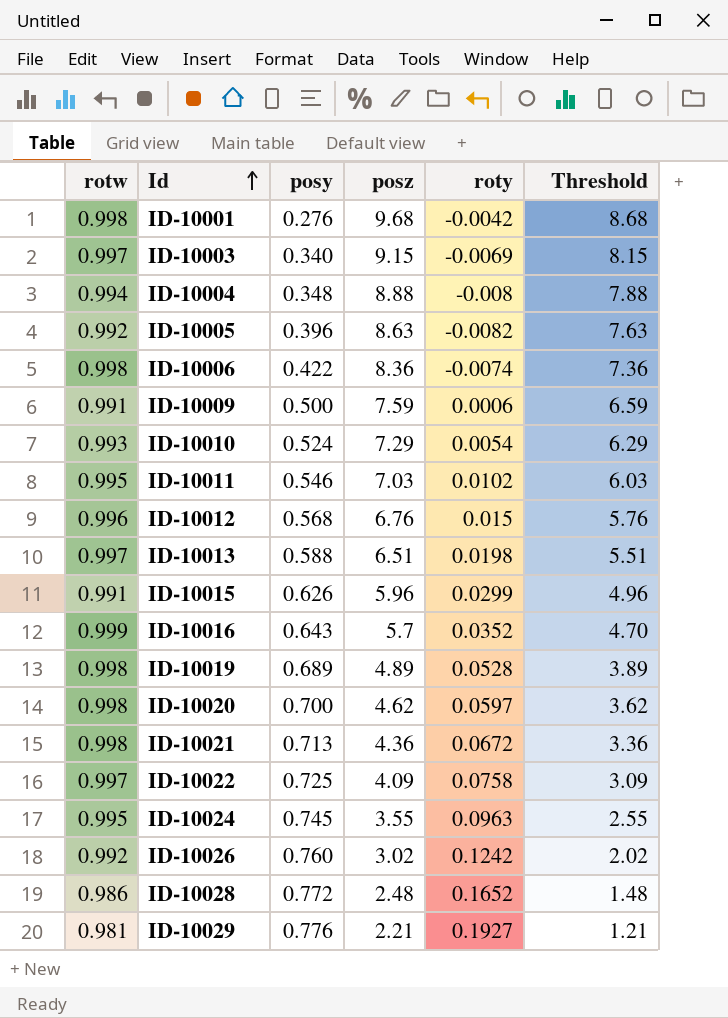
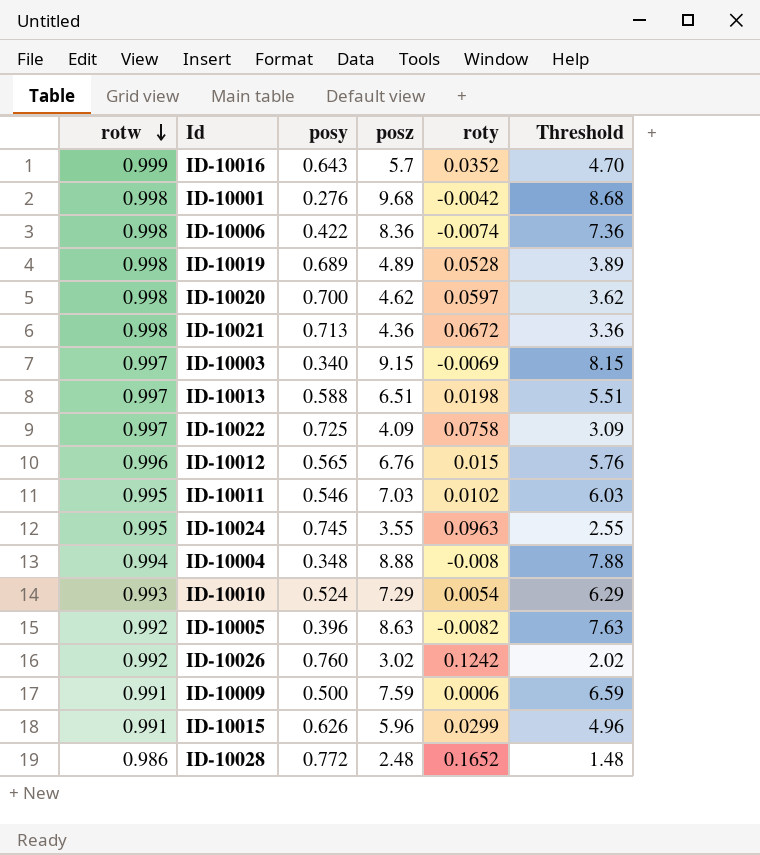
row order: Id ascending -> rotw descending
row ID-10029: 0.981 | 0.776 | 2.21 | 0.1927 | 1.21 -> none
ID-10012 | posy: 0.568 -> 0.565

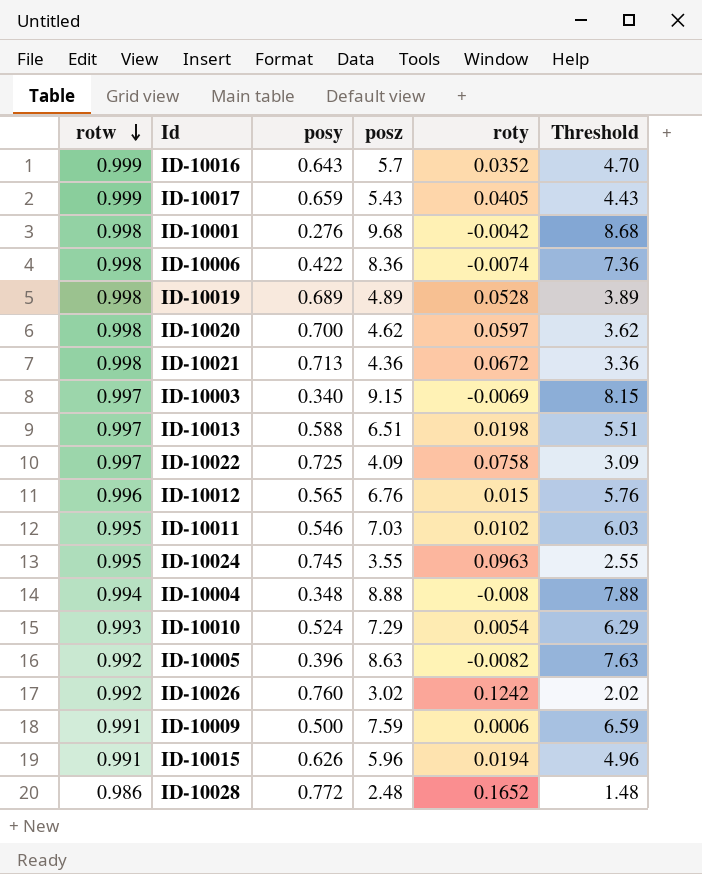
row ID-10017: none -> 0.999 | 0.659 | 5.43 | 0.0405 | 4.43
ID-10015 | roty: 0.0299 -> 0.0194

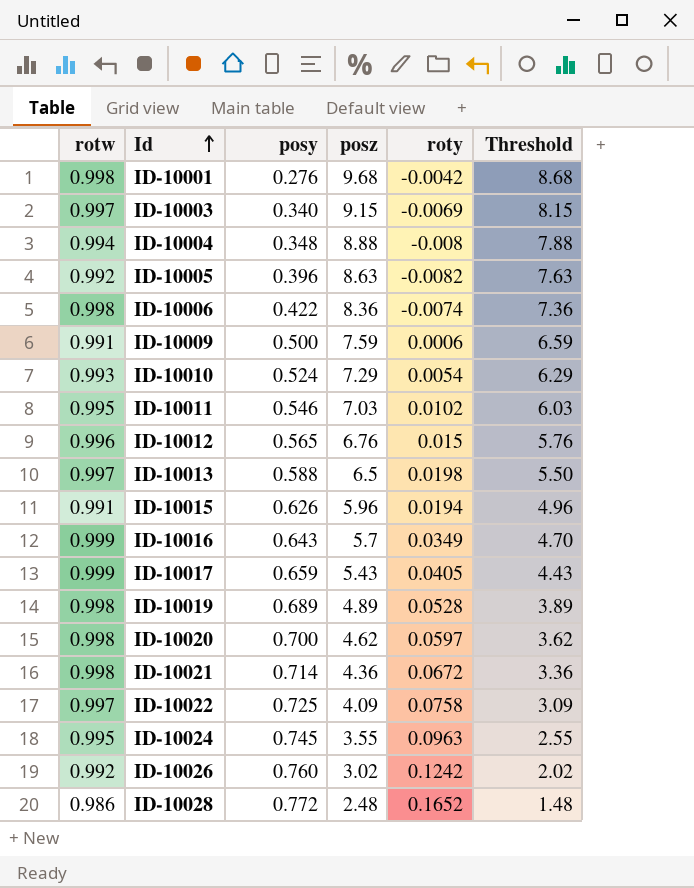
row order: rotw descending -> Id ascending
ID-10013 | posz: 6.51 -> 6.5
ID-10013 | Threshold: 5.51 -> 5.50
ID-10016 | roty: 0.0352 -> 0.0349
ID-10021 | posy: 0.713 -> 0.714

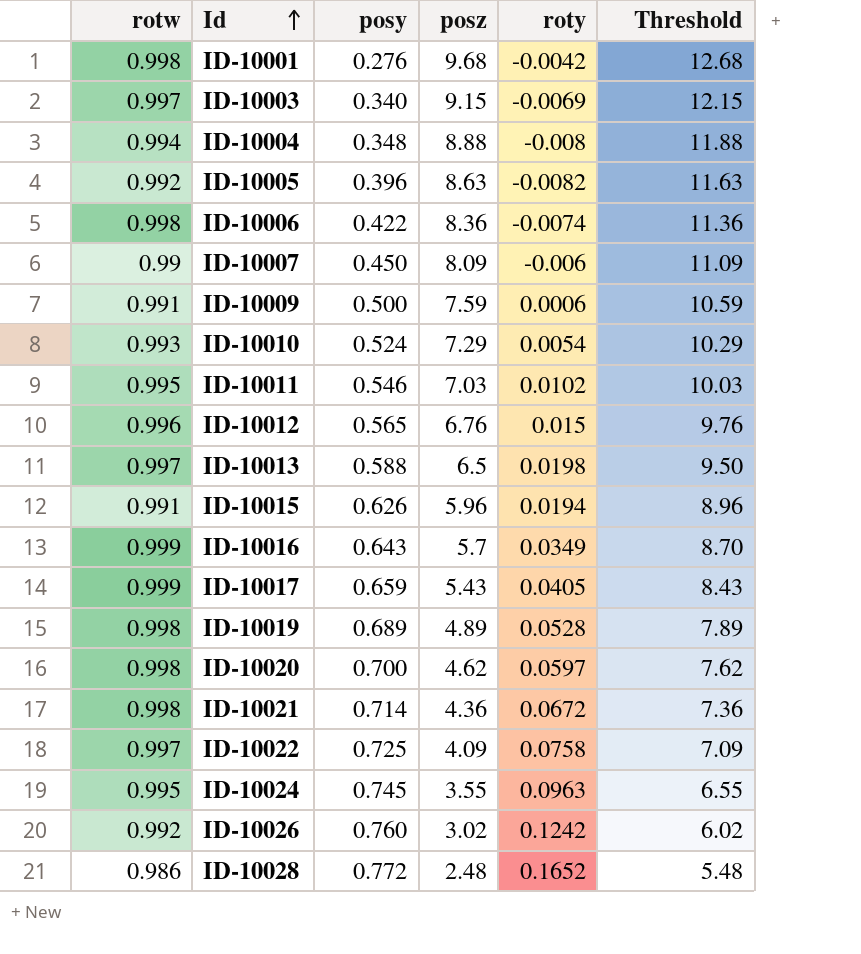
column Threshold | formula: [posz] - 1 -> [posz] + 3
row ID-10007: none -> 0.99 | 0.450 | 8.09 | -0.006 | 11.09

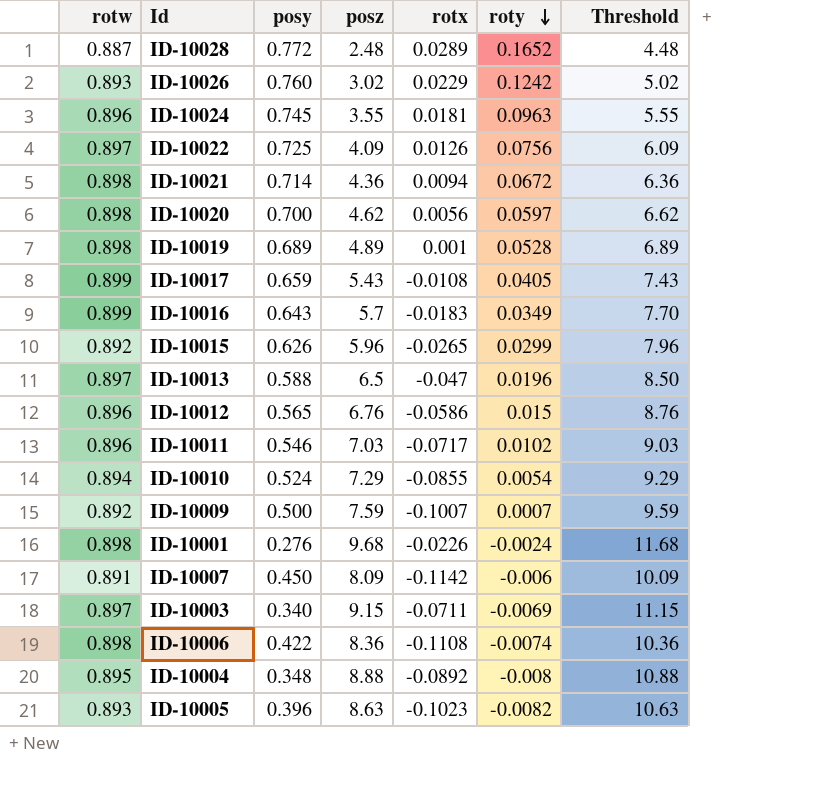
row order: Id ascending -> roty descending
column rotx | position: none -> 5
column Threshold | formula: [posz] + 3 -> [posz] + 2
ID-10028 | rotw: 0.986 -> 0.887
ID-10026 | rotw: 0.992 -> 0.893
ID-10024 | rotw: 0.995 -> 0.896
ID-10022 | rotw: 0.997 -> 0.897
ID-10022 | roty: 0.0758 -> 0.0756
ID-10021 | rotw: 0.998 -> 0.898
ID-10020 | rotw: 0.998 -> 0.898
ID-10019 | rotw: 0.998 -> 0.898
ID-10017 | rotw: 0.999 -> 0.899
ID-10016 | rotw: 0.999 -> 0.899
ID-10015 | rotw: 0.991 -> 0.892
ID-10015 | roty: 0.0194 -> 0.0299
ID-10013 | rotw: 0.997 -> 0.897
ID-10013 | roty: 0.0198 -> 0.0196
ID-10012 | rotw: 0.996 -> 0.896
ID-10011 | rotw: 0.995 -> 0.896
ID-10010 | rotw: 0.993 -> 0.894
ID-10009 | rotw: 0.991 -> 0.892
ID-10009 | roty: 0.0006 -> 0.0007
ID-10001 | rotw: 0.998 -> 0.898
ID-10001 | roty: -0.0042 -> -0.0024
ID-10007 | rotw: 0.99 -> 0.891
ID-10003 | rotw: 0.997 -> 0.897
ID-10006 | rotw: 0.998 -> 0.898
ID-10004 | rotw: 0.994 -> 0.895
ID-10005 | rotw: 0.992 -> 0.893

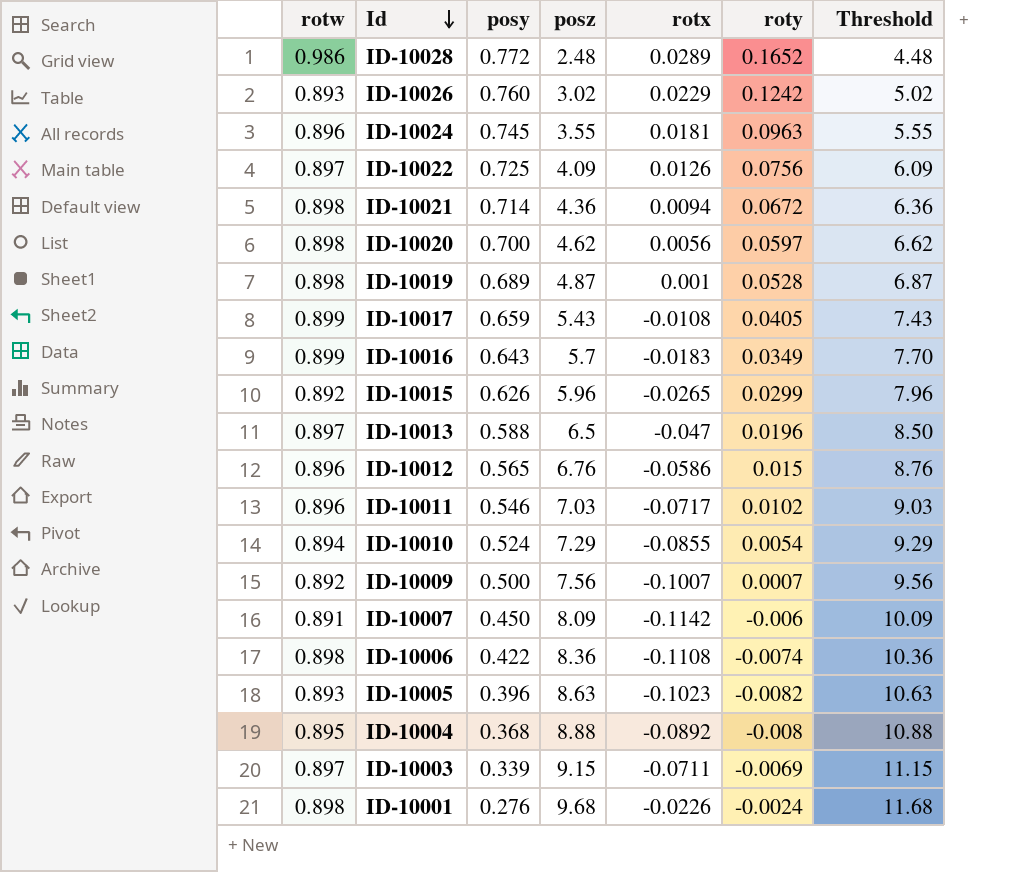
row order: roty descending -> Id descending
ID-10028 | rotw: 0.887 -> 0.986
ID-10019 | posz: 4.89 -> 4.87
ID-10019 | Threshold: 6.89 -> 6.87
ID-10009 | posz: 7.59 -> 7.56
ID-10009 | Threshold: 9.59 -> 9.56
ID-10004 | posy: 0.348 -> 0.368
ID-10003 | posy: 0.340 -> 0.339

